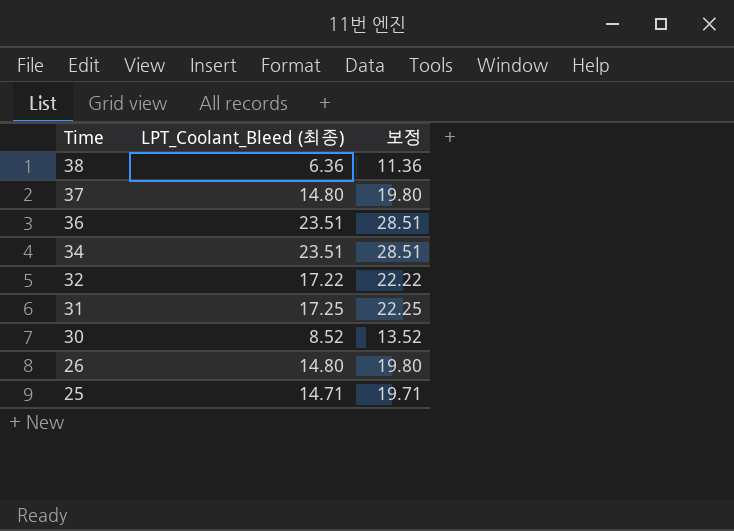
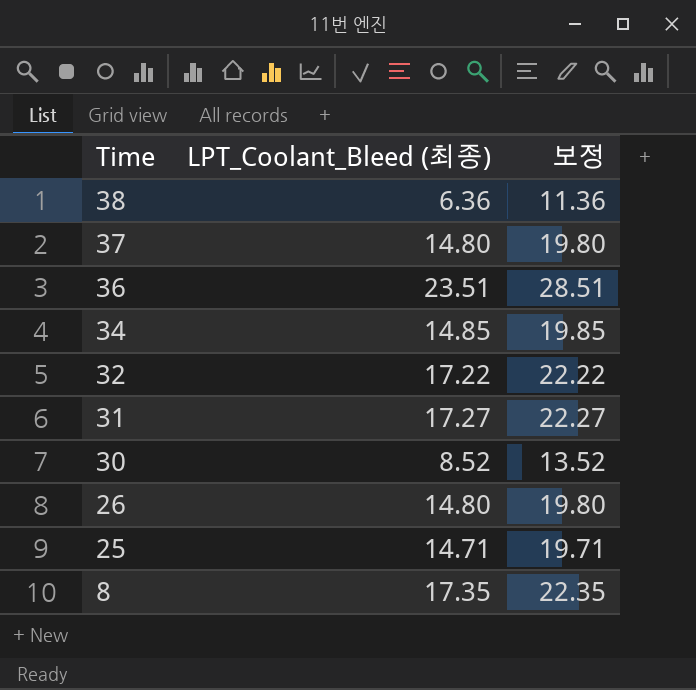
34 | LPT_Coolant_Bleed (최종): 23.51 -> 14.85
34 | 보정: 28.51 -> 19.85
31 | LPT_Coolant_Bleed (최종): 17.25 -> 17.27
31 | 보정: 22.25 -> 22.27
row 8: none -> 17.35 | 22.35

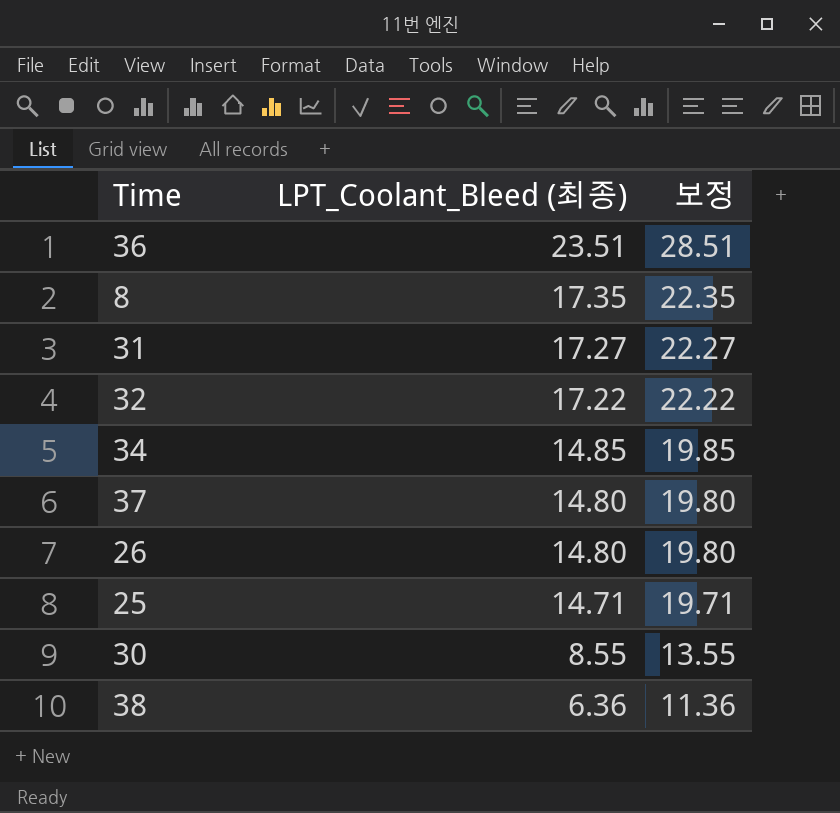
row order: Time descending -> LPT_Coolant_Bleed (최종) descending
30 | LPT_Coolant_Bleed (최종): 8.52 -> 8.55
30 | 보정: 13.52 -> 13.55

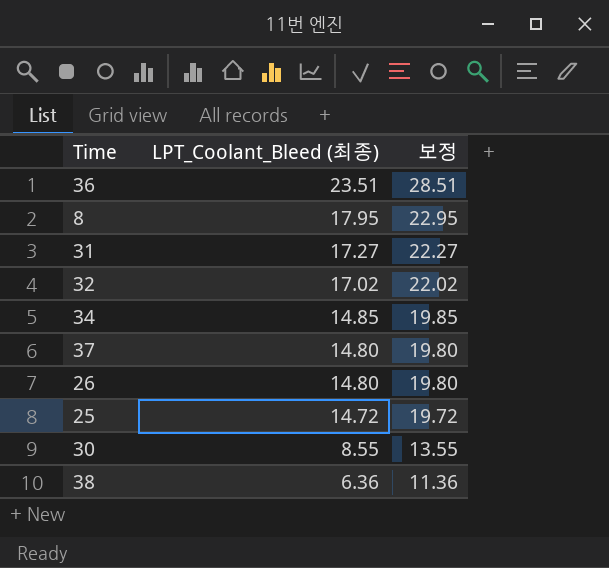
8 | LPT_Coolant_Bleed (최종): 17.35 -> 17.95
8 | 보정: 22.35 -> 22.95
32 | LPT_Coolant_Bleed (최종): 17.22 -> 17.02
32 | 보정: 22.22 -> 22.02
25 | LPT_Coolant_Bleed (최종): 14.71 -> 14.72
25 | 보정: 19.71 -> 19.72

